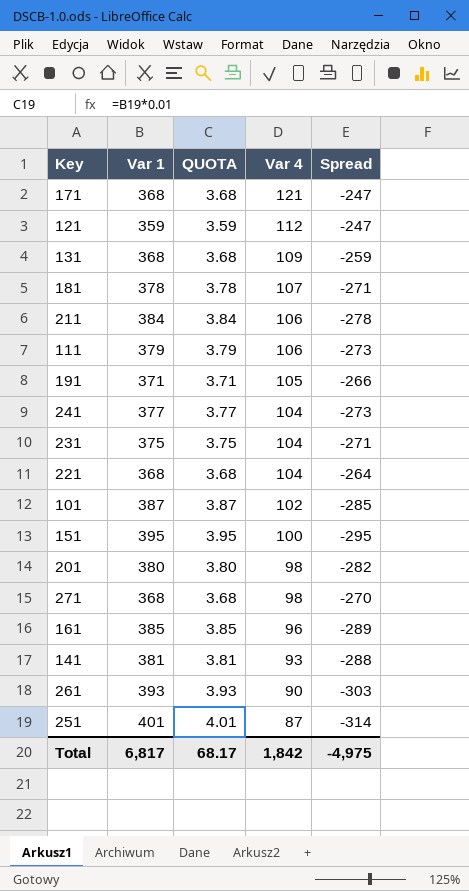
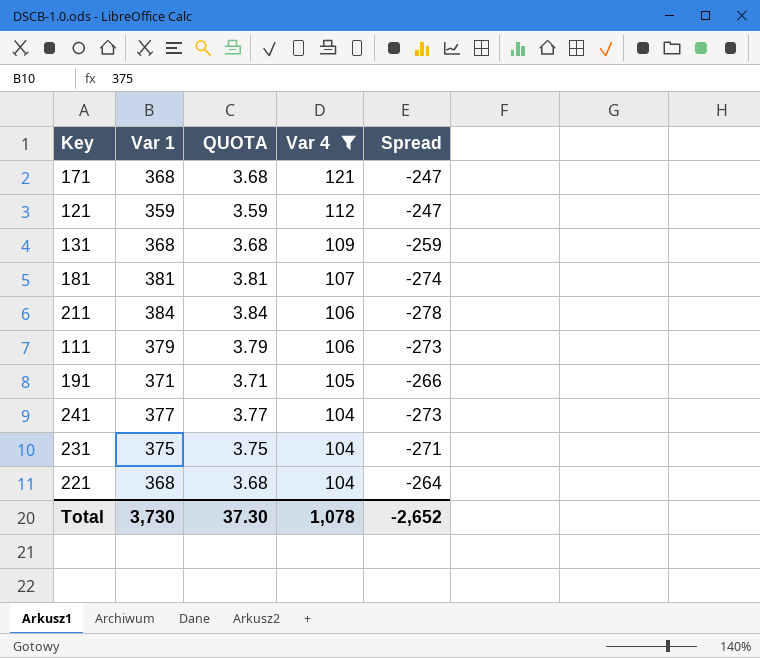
filter: none -> Var 4 >= 104
181 | Var 1: 378 -> 381
181 | QUOTA: 3.78 -> 3.81
181 | Spread: -271 -> -274
Total | Var 1: 6,817 -> 3,730
Total | QUOTA: 68.17 -> 37.30
Total | Var 4: 1,842 -> 1,078
Total | Spread: -4,975 -> -2,652

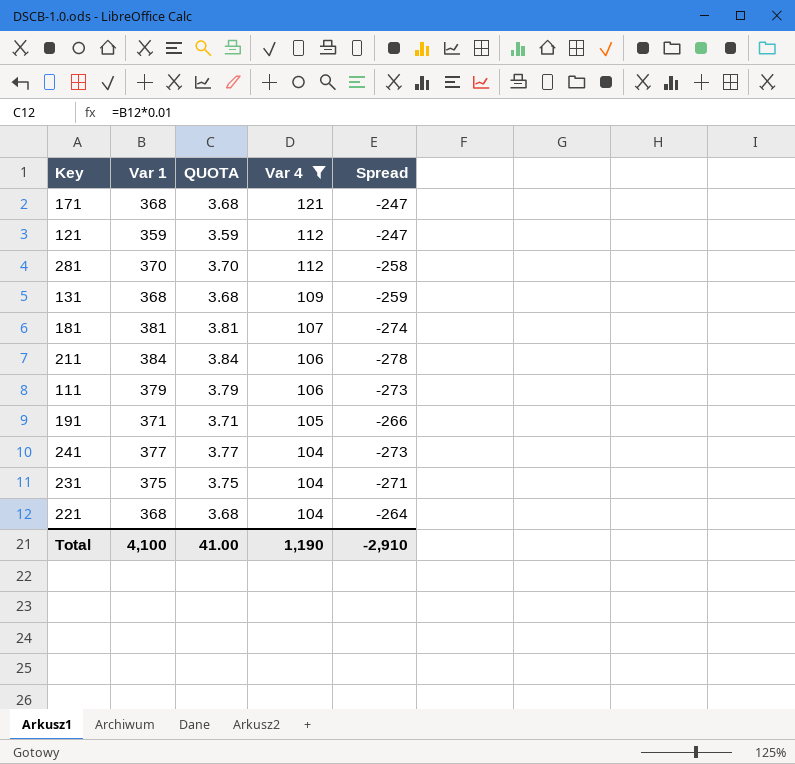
row 281: none -> 370 | 3.70 | 112 | -258
Total | Var 1: 3,730 -> 4,100
Total | QUOTA: 37.30 -> 41.00
Total | Var 4: 1,078 -> 1,190
Total | Spread: -2,652 -> -2,910

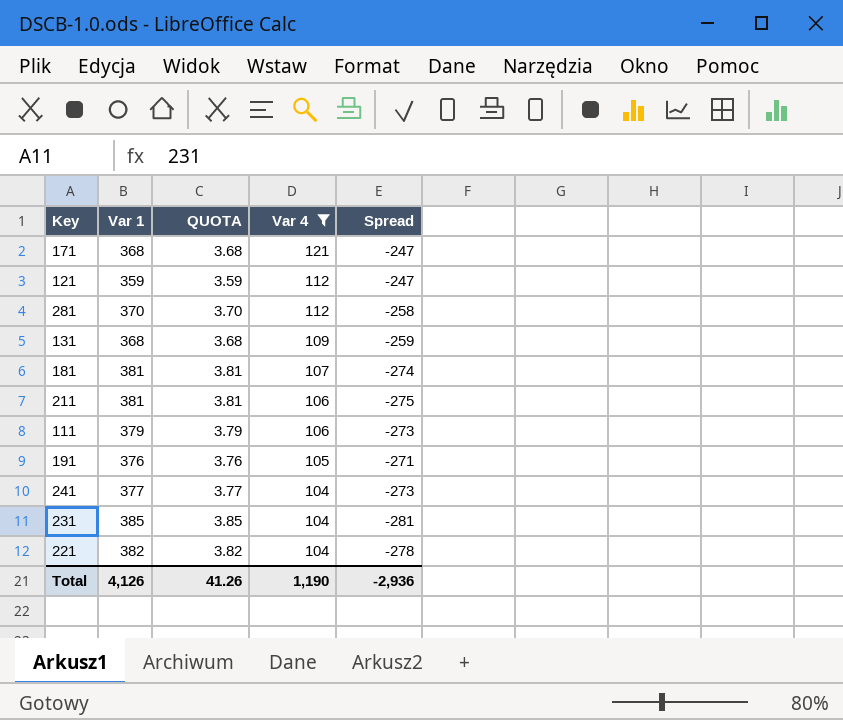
211 | Var 1: 384 -> 381
211 | QUOTA: 3.84 -> 3.81
211 | Spread: -278 -> -275
191 | Var 1: 371 -> 376
191 | QUOTA: 3.71 -> 3.76
191 | Spread: -266 -> -271
231 | Var 1: 375 -> 385
231 | QUOTA: 3.75 -> 3.85
231 | Spread: -271 -> -281
221 | Var 1: 368 -> 382
221 | QUOTA: 3.68 -> 3.82
221 | Spread: -264 -> -278
Total | Var 1: 4,100 -> 4,126
Total | QUOTA: 41.00 -> 41.26
Total | Spread: -2,910 -> -2,936

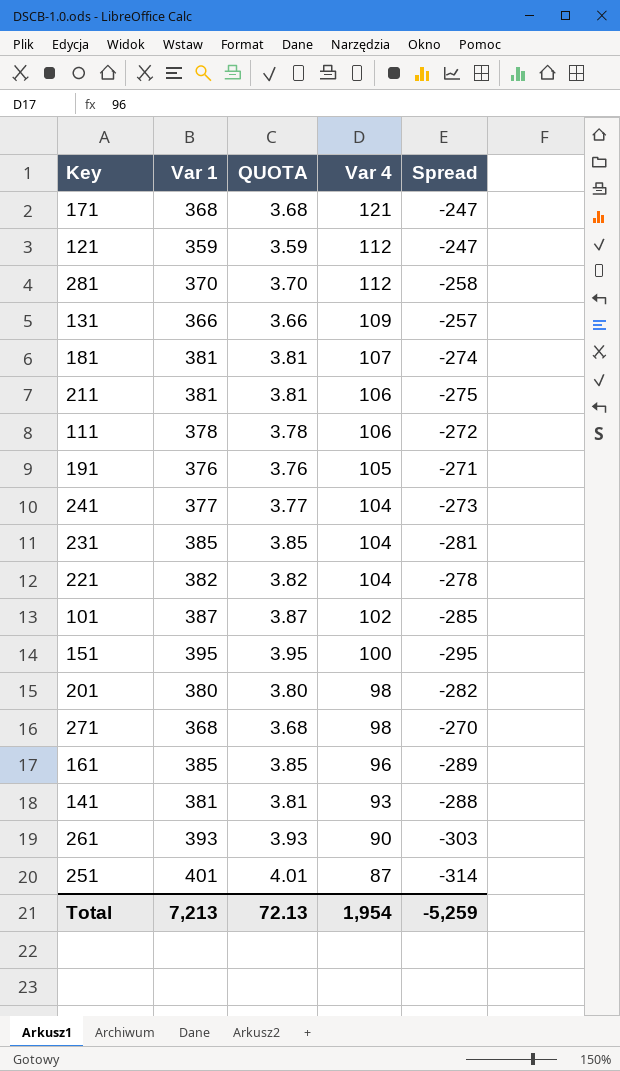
filter: Var 4 >= 104 -> none
131 | Var 1: 368 -> 366
131 | QUOTA: 3.68 -> 3.66
131 | Spread: -259 -> -257
111 | Var 1: 379 -> 378
111 | QUOTA: 3.79 -> 3.78
111 | Spread: -273 -> -272
Total | Var 1: 4,126 -> 7,213
Total | QUOTA: 41.26 -> 72.13
Total | Var 4: 1,190 -> 1,954
Total | Spread: -2,936 -> -5,259

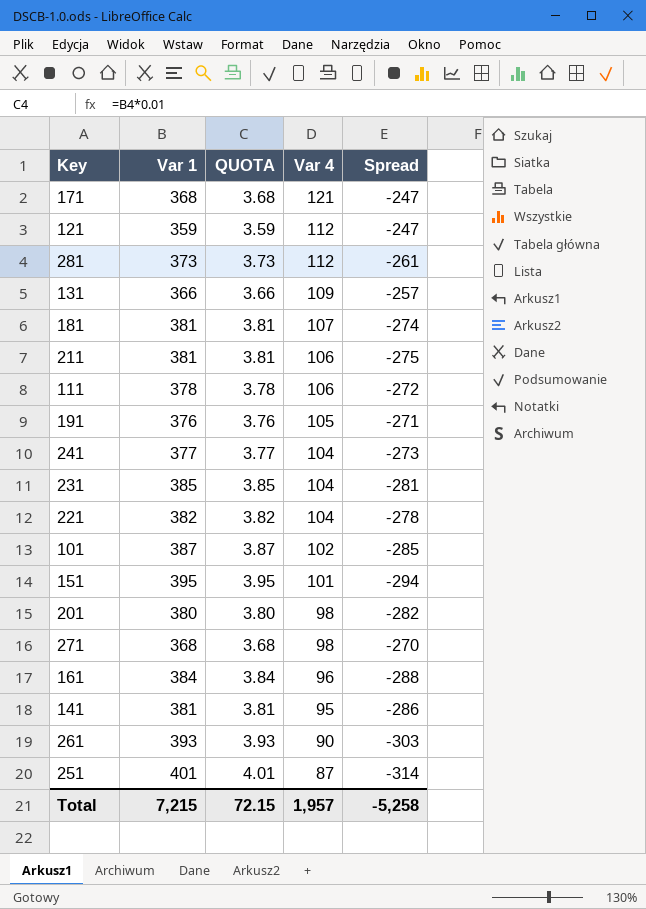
281 | Var 1: 370 -> 373
281 | QUOTA: 3.70 -> 3.73
281 | Spread: -258 -> -261
151 | Var 4: 100 -> 101
151 | Spread: -295 -> -294
161 | Var 1: 385 -> 384
161 | QUOTA: 3.85 -> 3.84
161 | Spread: -289 -> -288
141 | Var 4: 93 -> 95
141 | Spread: -288 -> -286
Total | Var 1: 7,213 -> 7,215
Total | QUOTA: 72.13 -> 72.15
Total | Var 4: 1,954 -> 1,957
Total | Spread: -5,259 -> -5,258

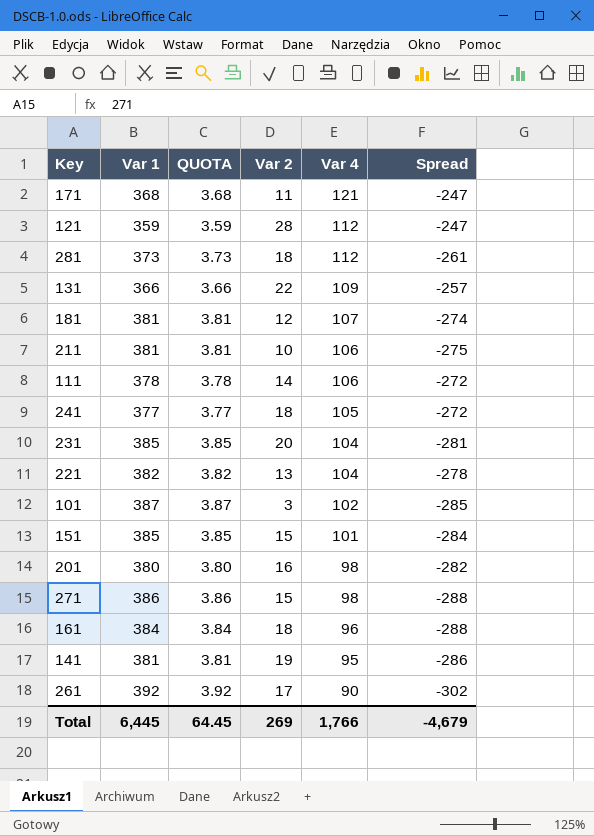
column Var 2 | position: none -> 4
row 191: 376 | 3.76 | 105 | -271 -> none
row 251: 401 | 4.01 | 87 | -314 -> none
241 | Var 4: 104 -> 105
241 | Spread: -273 -> -272
151 | Var 1: 395 -> 385
151 | QUOTA: 3.95 -> 3.85
151 | Spread: -294 -> -284
271 | Var 1: 368 -> 386
271 | QUOTA: 3.68 -> 3.86
271 | Spread: -270 -> -288
261 | Var 1: 393 -> 392
261 | QUOTA: 3.93 -> 3.92
261 | Spread: -303 -> -302
Total | Var 1: 7,215 -> 6,445
Total | QUOTA: 72.15 -> 64.45
Total | Var 4: 1,957 -> 1,766
Total | Spread: -5,258 -> -4,679

